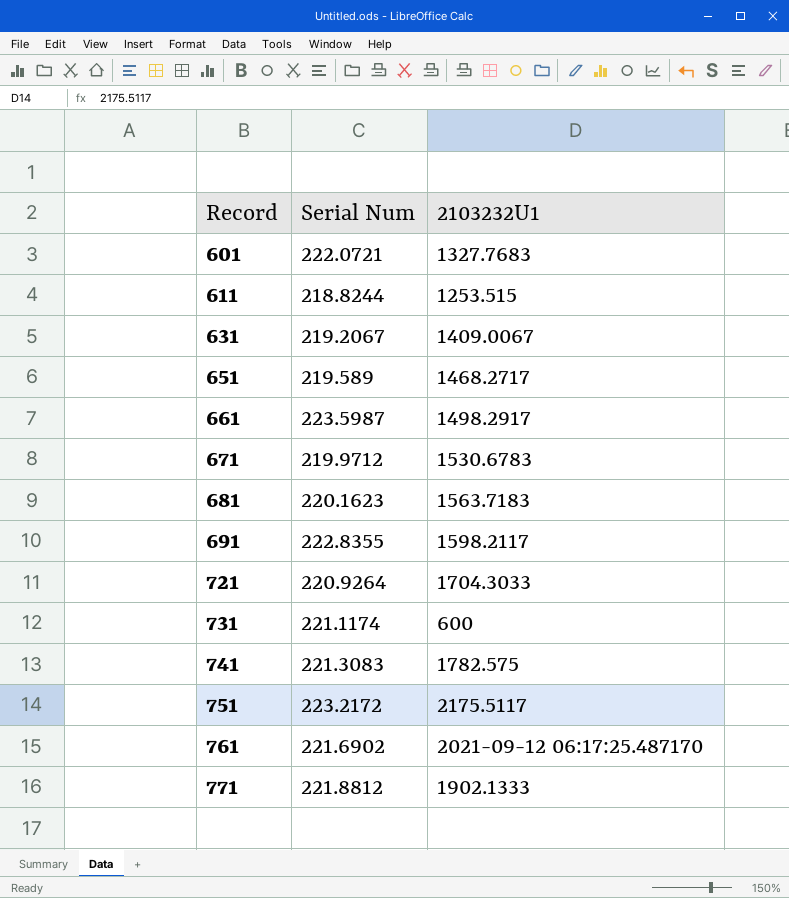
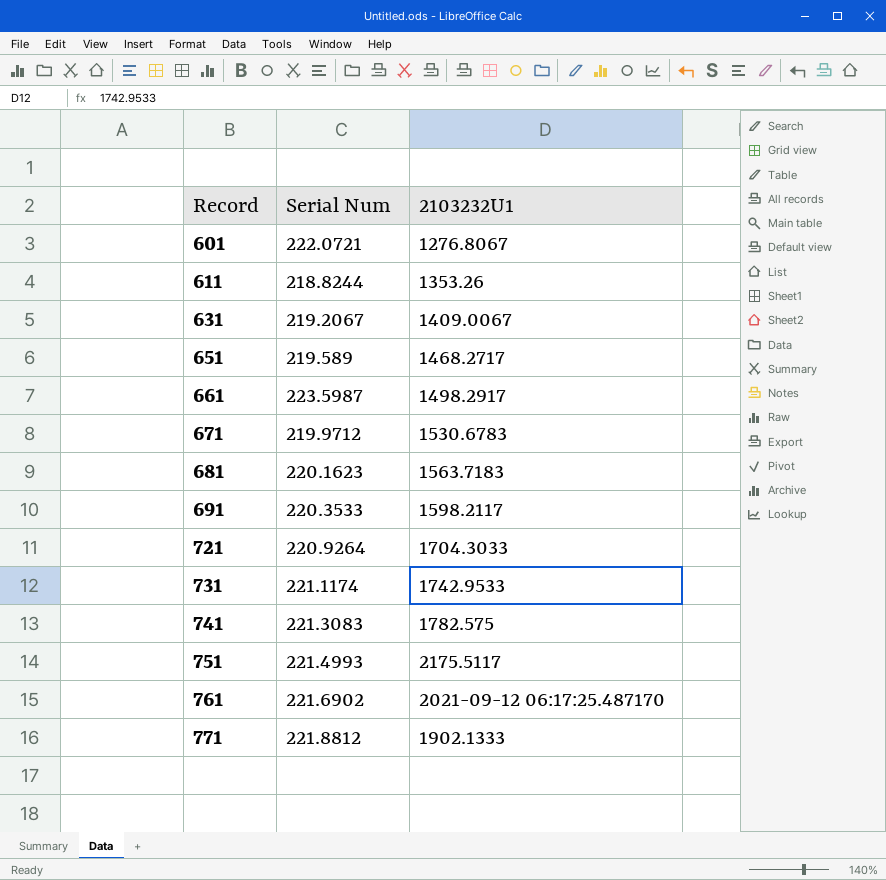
601 | 2103232U1: 1327.7683 -> 1276.8067
611 | 2103232U1: 1253.515 -> 1353.26
691 | Serial Num: 222.8355 -> 220.3533
731 | 2103232U1: 600 -> 1742.9533
751 | Serial Num: 223.2172 -> 221.4993

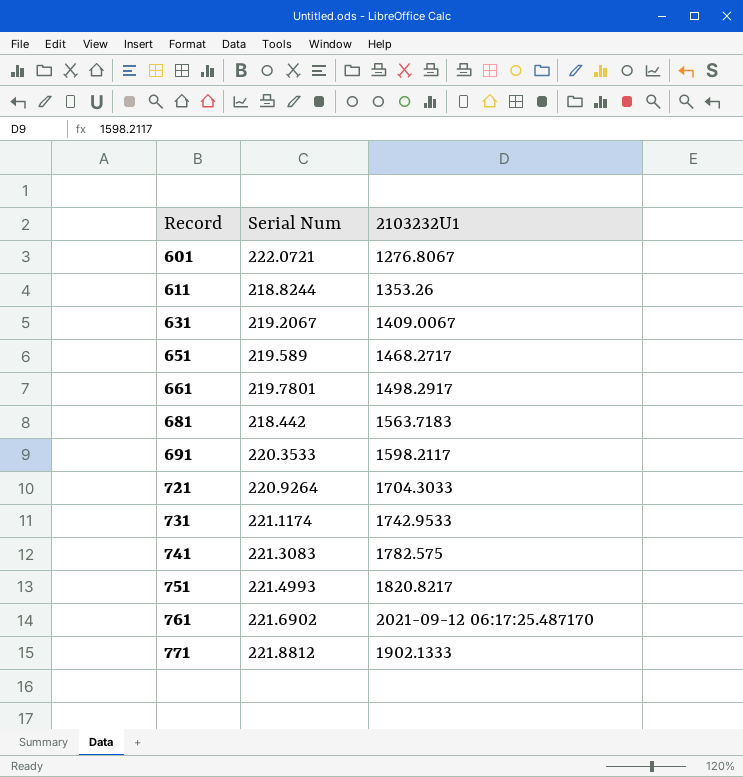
row 671: 219.9712 | 1530.6783 -> none
661 | Serial Num: 223.5987 -> 219.7801
681 | Serial Num: 220.1623 -> 218.442
751 | 2103232U1: 2175.5117 -> 1820.8217

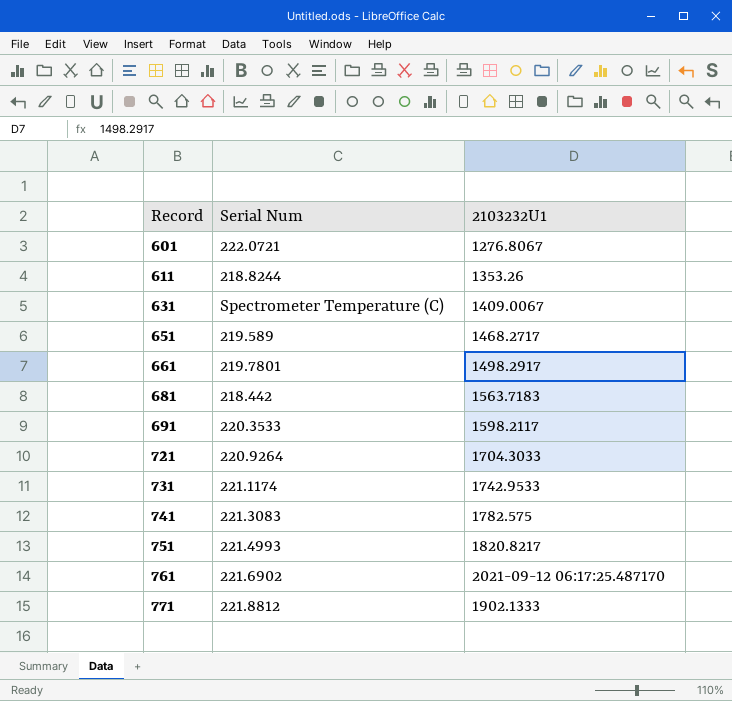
631 | Serial Num: 219.2067 -> Spectrometer Temperature (C)

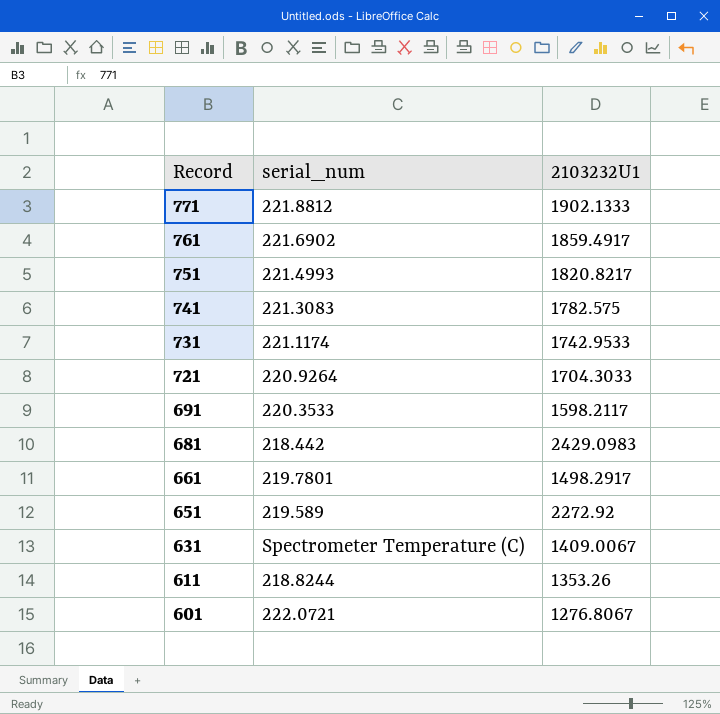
row order: Record ascending -> Record descending
column name: Serial Num -> serial_num
761 | 2103232U1: 2021-09-12 06:17:25.487170 -> 1859.4917
681 | 2103232U1: 1563.7183 -> 2429.0983
651 | 2103232U1: 1468.2717 -> 2272.92

